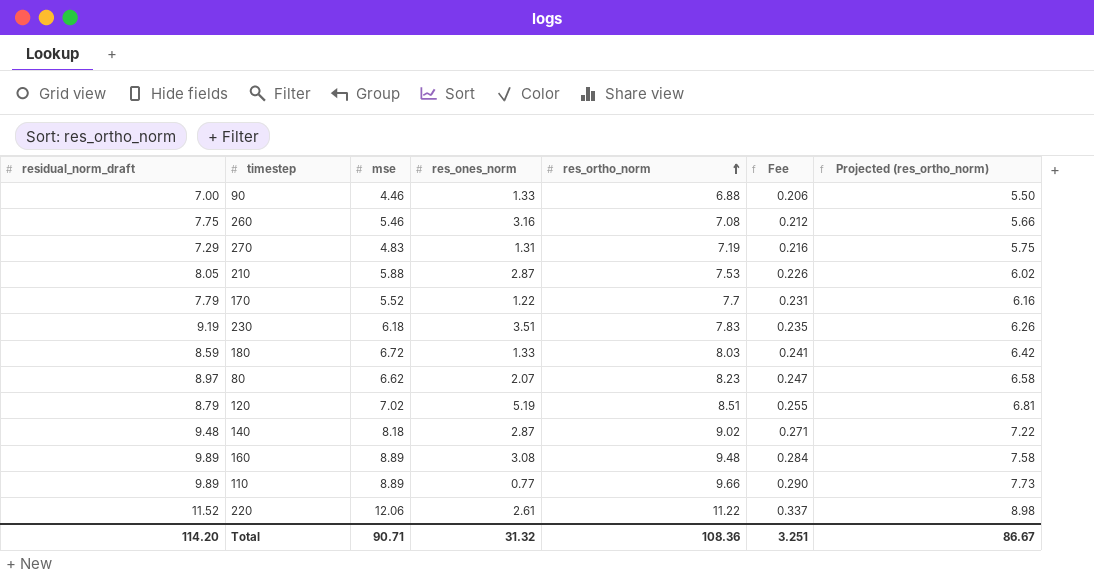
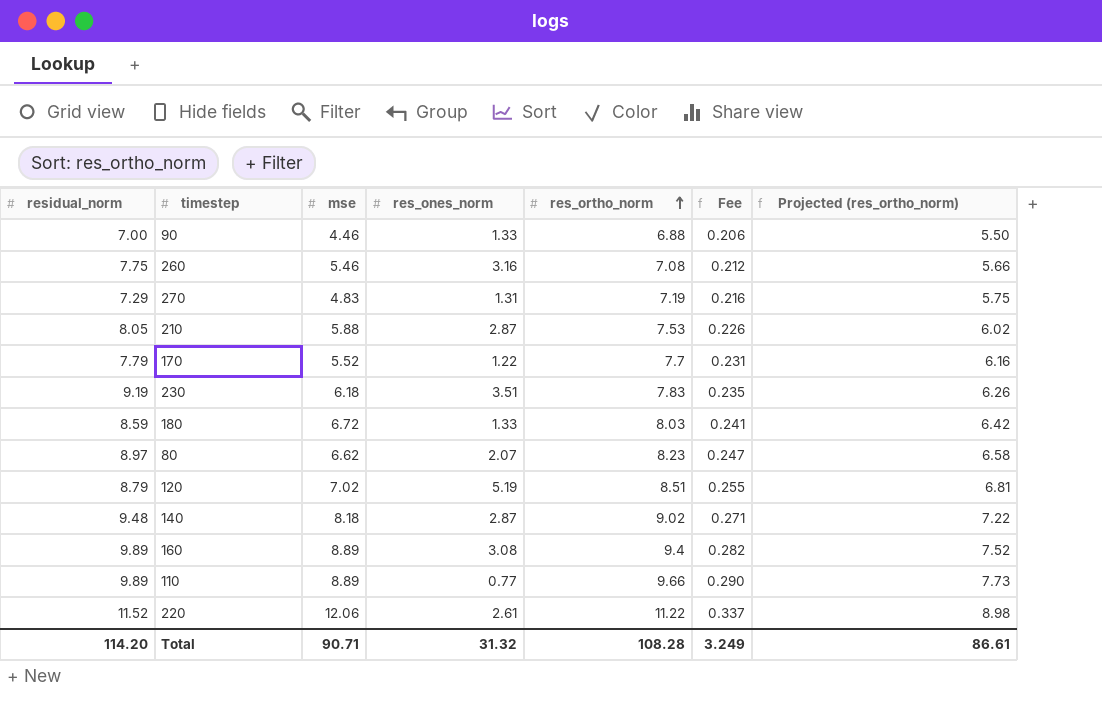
column name: residual_norm_draft -> residual_norm
160 | res_ortho_norm: 9.48 -> 9.4
160 | Fee: 0.284 -> 0.282
160 | Projected (res_ortho_norm): 7.58 -> 7.52
Total | res_ortho_norm: 108.36 -> 108.28
Total | Fee: 3.251 -> 3.249
Total | Projected (res_ortho_norm): 86.67 -> 86.61

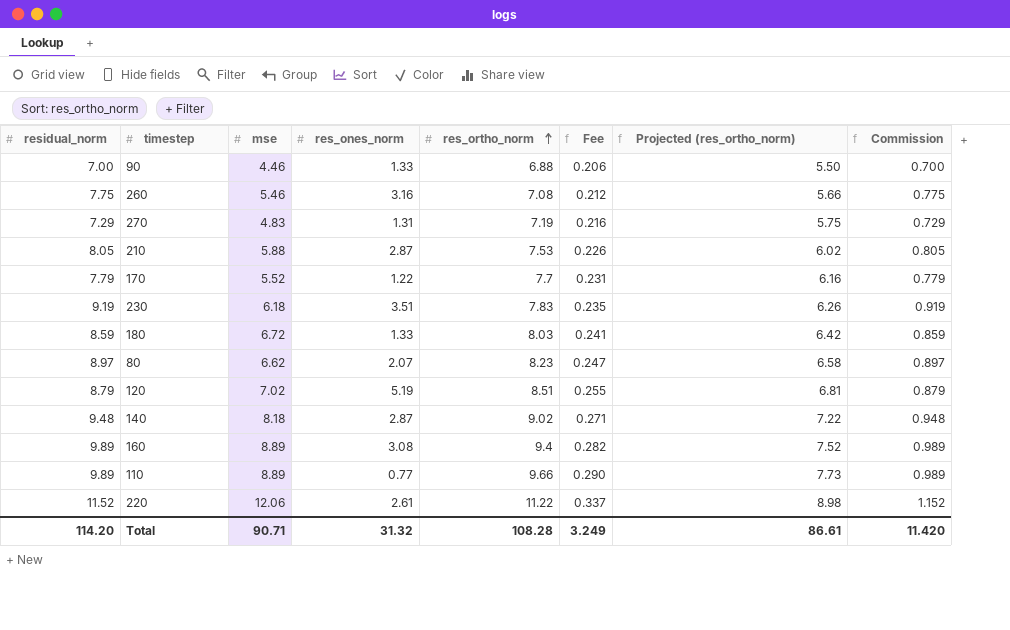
column Commission | formula: none -> [residual_norm] * 0.1

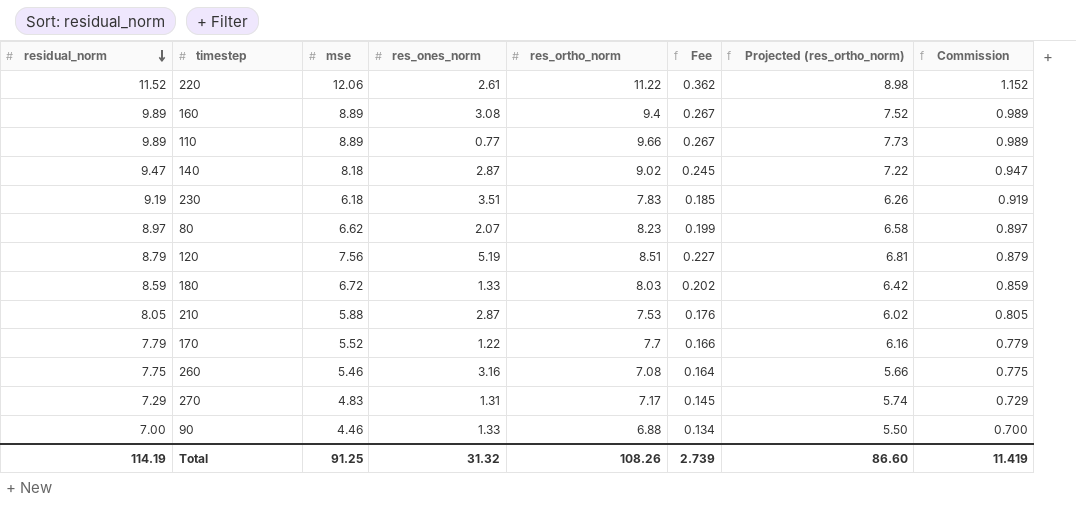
row order: res_ortho_norm ascending -> residual_norm descending
column Fee | formula: [res_ortho_norm] * 0.03 -> [mse] * 0.03
140 | residual_norm: 9.48 -> 9.47
140 | Commission: 0.948 -> 0.947
120 | mse: 7.02 -> 7.56
270 | res_ortho_norm: 7.19 -> 7.17
270 | Projected (res_ortho_norm): 5.75 -> 5.74
Total | residual_norm: 114.20 -> 114.19
Total | mse: 90.71 -> 91.25
Total | res_ortho_norm: 108.28 -> 108.26
Total | Fee: 3.249 -> 2.739
Total | Projected (res_ortho_norm): 86.61 -> 86.60
Total | Commission: 11.420 -> 11.419

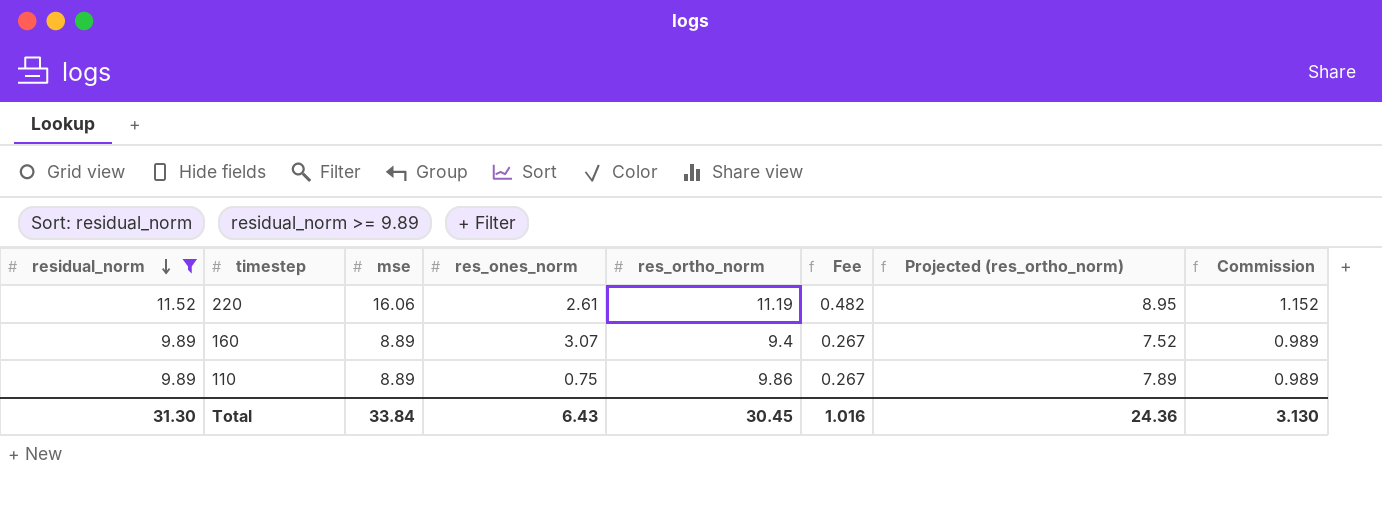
filter: none -> residual_norm >= 9.89
220 | mse: 12.06 -> 16.06
220 | res_ortho_norm: 11.22 -> 11.19
220 | Fee: 0.362 -> 0.482
220 | Projected (res_ortho_norm): 8.98 -> 8.95
160 | res_ones_norm: 3.08 -> 3.07
110 | res_ones_norm: 0.77 -> 0.75
110 | res_ortho_norm: 9.66 -> 9.86
110 | Projected (res_ortho_norm): 7.73 -> 7.89
Total | residual_norm: 114.19 -> 31.30
Total | mse: 91.25 -> 33.84
Total | res_ones_norm: 31.32 -> 6.43
Total | res_ortho_norm: 108.26 -> 30.45
Total | Fee: 2.739 -> 1.016
Total | Projected (res_ortho_norm): 86.60 -> 24.36
Total | Commission: 11.419 -> 3.130

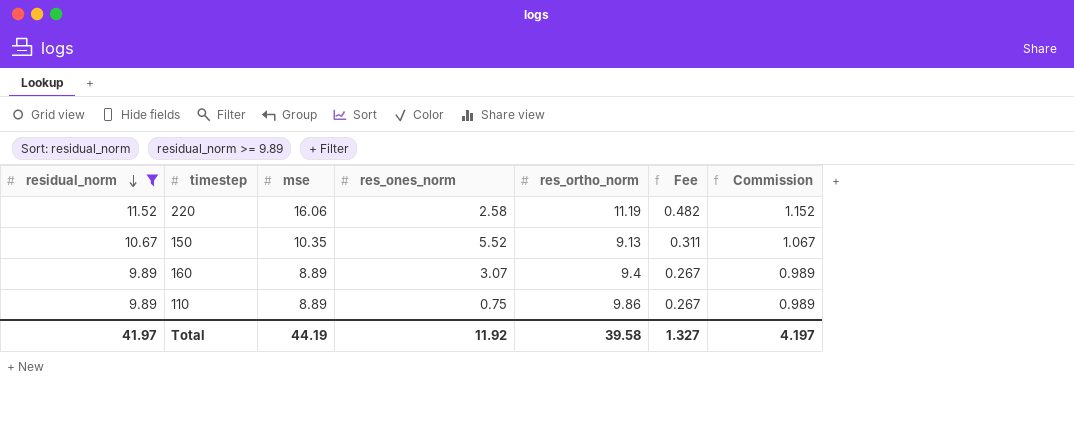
column Projected (res_ortho_norm) | formula: [res_ortho_norm] * 0.8 -> none
220 | res_ones_norm: 2.61 -> 2.58
row 150: none -> 10.67 | 10.35 | 5.52 | 9.13 | 0.311 | 1.067
Total | residual_norm: 31.30 -> 41.97
Total | mse: 33.84 -> 44.19
Total | res_ones_norm: 6.43 -> 11.92
Total | res_ortho_norm: 30.45 -> 39.58
Total | Fee: 1.016 -> 1.327
Total | Commission: 3.130 -> 4.197

